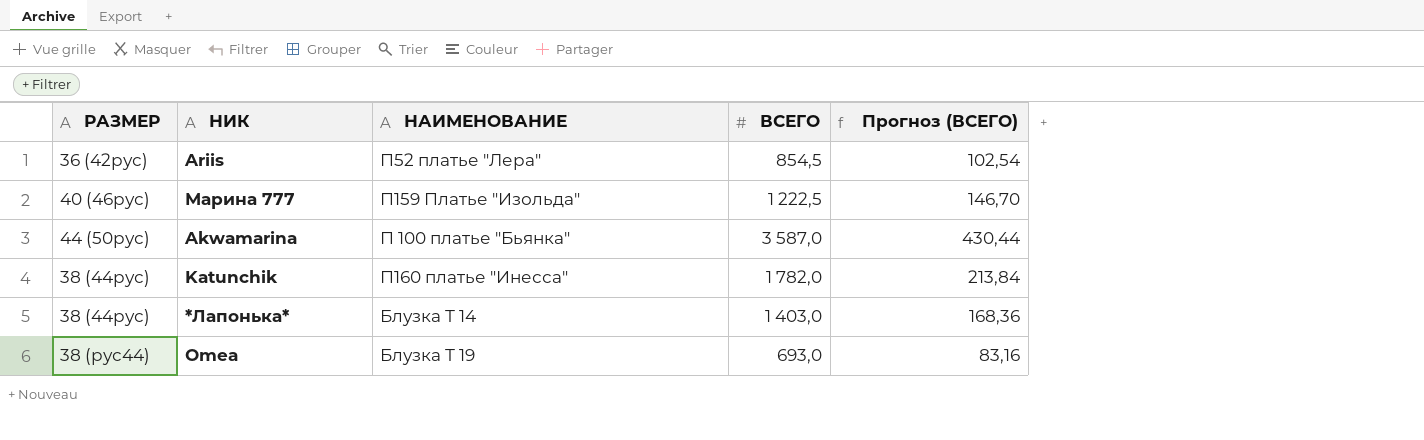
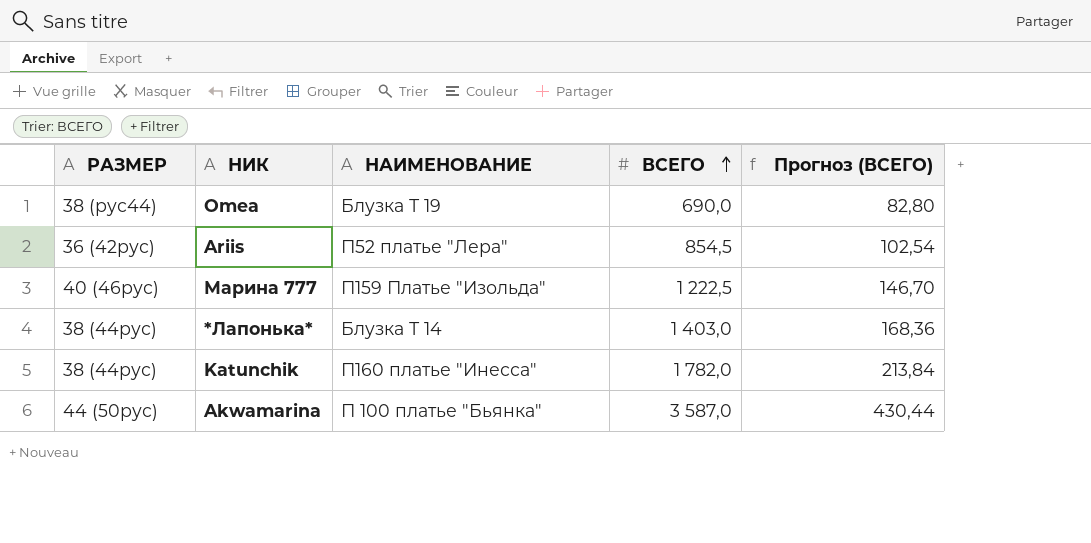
row order: none -> ВСЕГО ascending
Omea | ВСЕГО: 693,0 -> 690,0
Omea | Прогноз (ВСЕГО): 83,16 -> 82,80

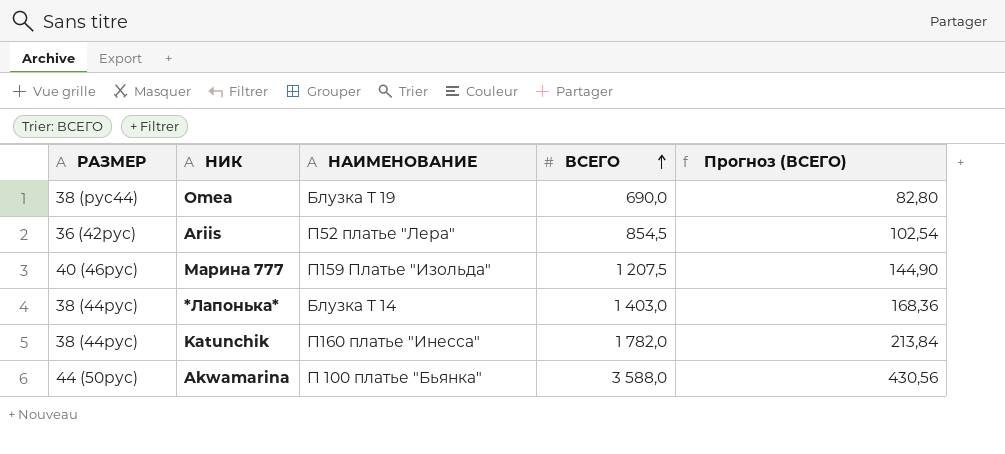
Марина 777 | ВСЕГО: 1 222,5 -> 1 207,5
Марина 777 | Прогноз (ВСЕГО): 146,70 -> 144,90
Akwamarina | ВСЕГО: 3 587,0 -> 3 588,0
Akwamarina | Прогноз (ВСЕГО): 430,44 -> 430,56

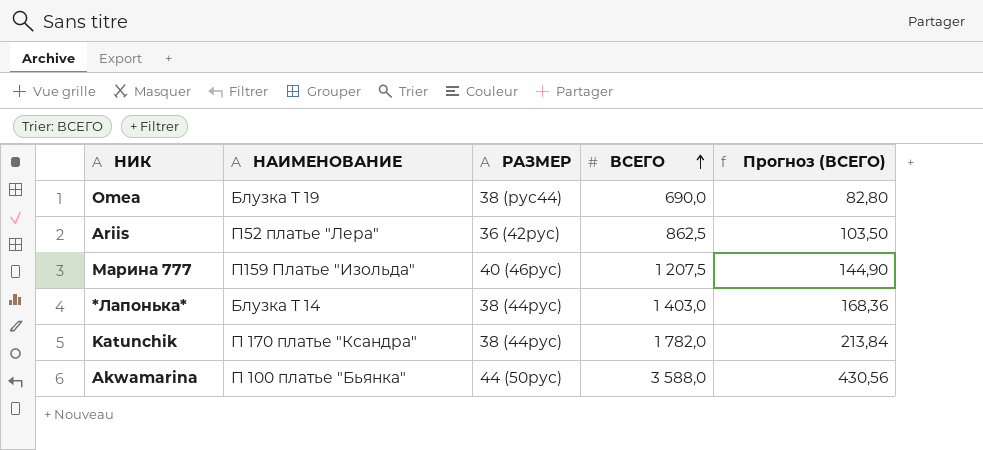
column РАЗМЕР | position: 1 -> 3
Ariis | ВСЕГО: 854,5 -> 862,5
Ariis | Прогноз (ВСЕГО): 102,54 -> 103,50
Katunchik | НАИМЕНОВАНИЕ: П160 платье "Инесса" -> П 170 платье "Ксандра"

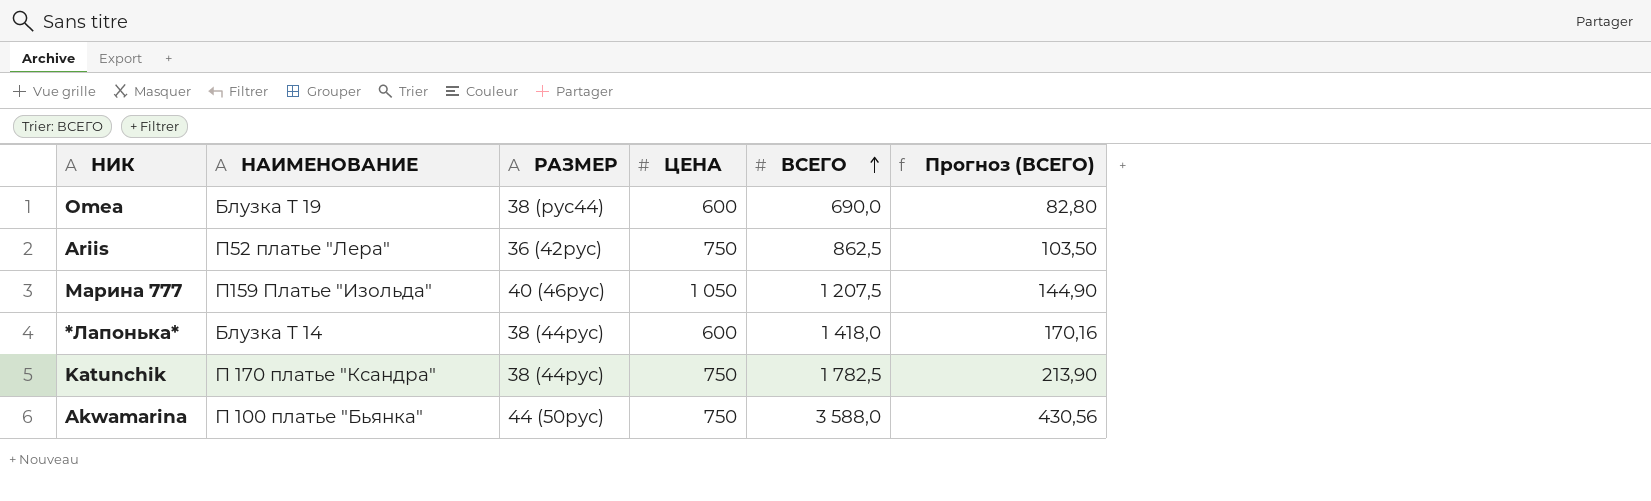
column ЦЕНА | position: none -> 4
*Лапонька* | ВСЕГО: 1 403,0 -> 1 418,0
*Лапонька* | Прогноз (ВСЕГО): 168,36 -> 170,16
Katunchik | ВСЕГО: 1 782,0 -> 1 782,5
Katunchik | Прогноз (ВСЕГО): 213,84 -> 213,90

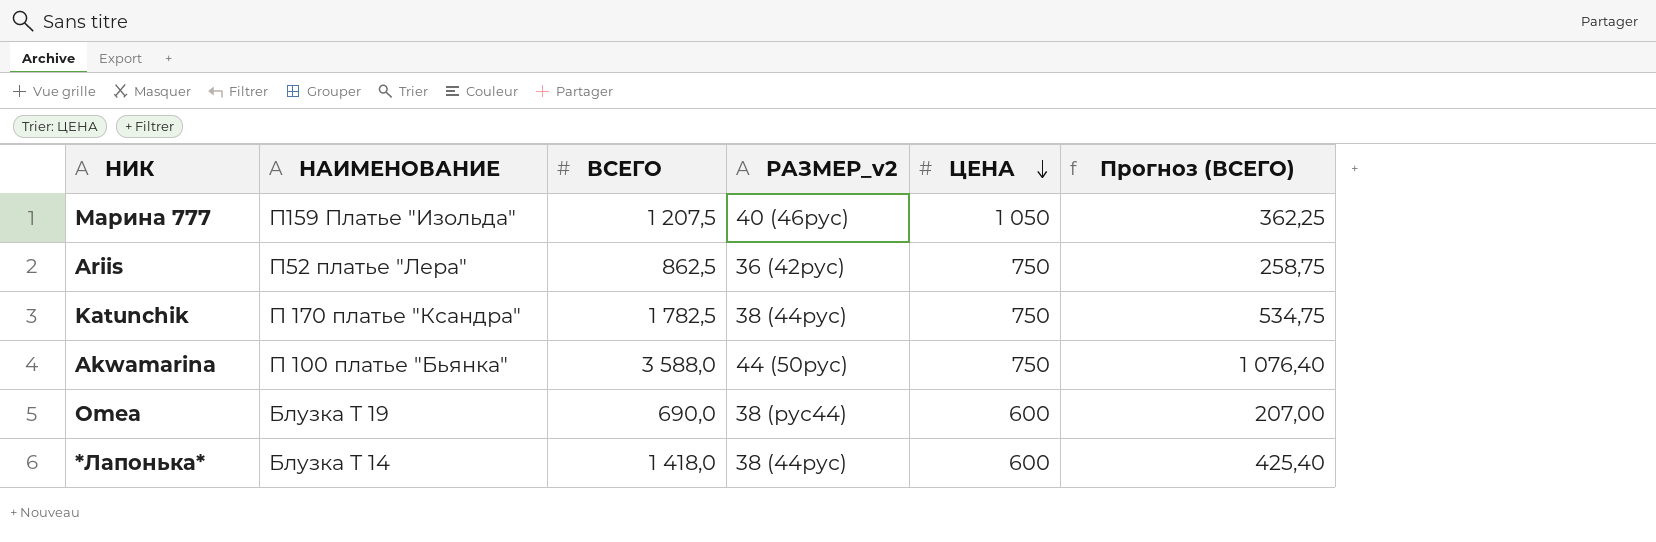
row order: ВСЕГО ascending -> ЦЕНА descending
column ВСЕГО | position: 5 -> 3
column name: РАЗМЕР -> РАЗМЕР_v2
column Прогноз (ВСЕГО) | formula: [ВСЕГО] * 0,12 -> [ВСЕГО] * 0,3

